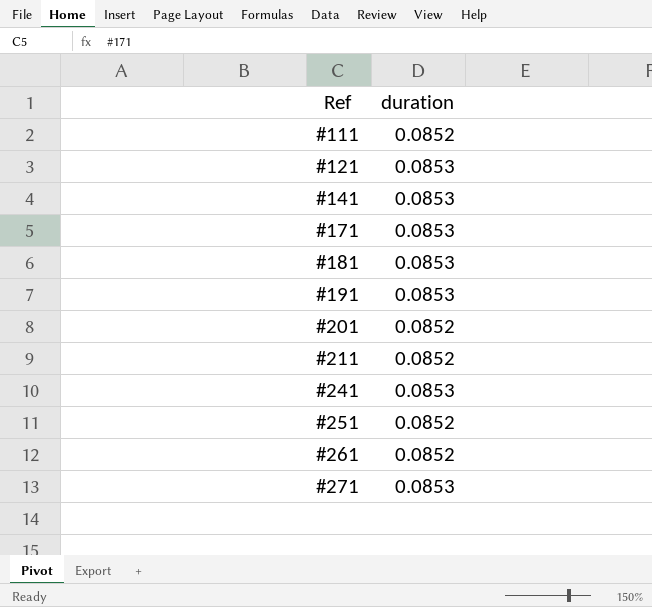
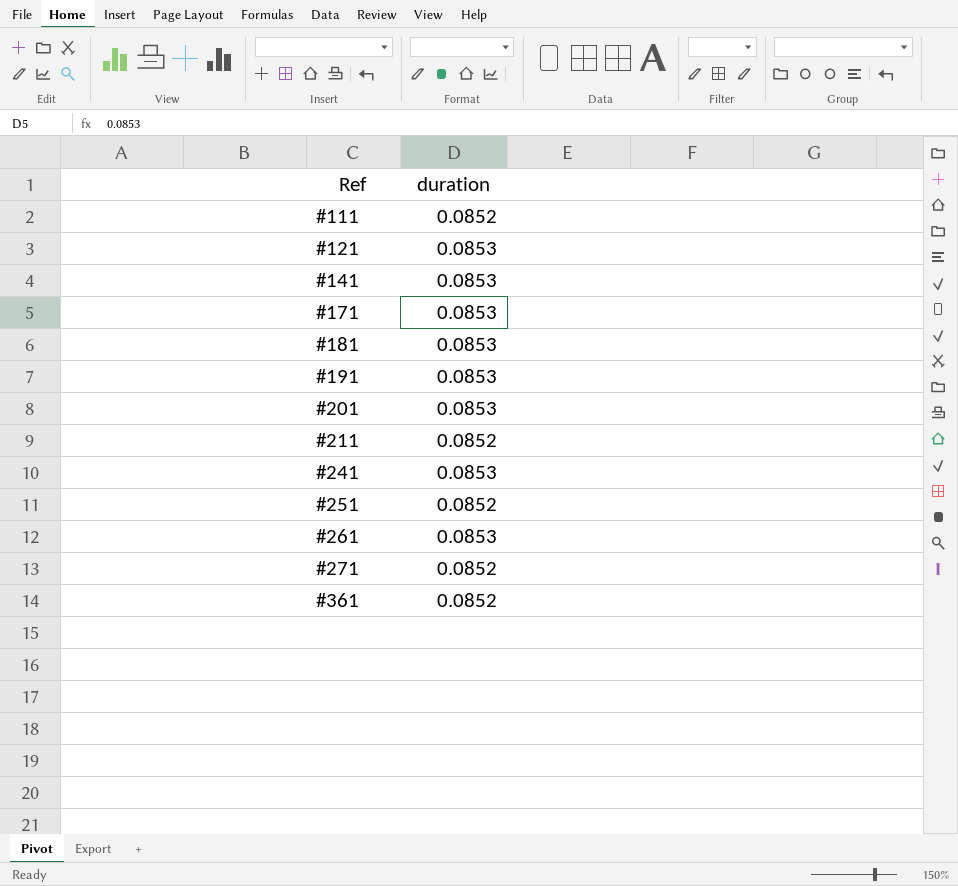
#201 | duration: 0.0852 -> 0.0853
#261 | duration: 0.0852 -> 0.0853
#271 | duration: 0.0853 -> 0.0852
row #361: none -> 0.0852

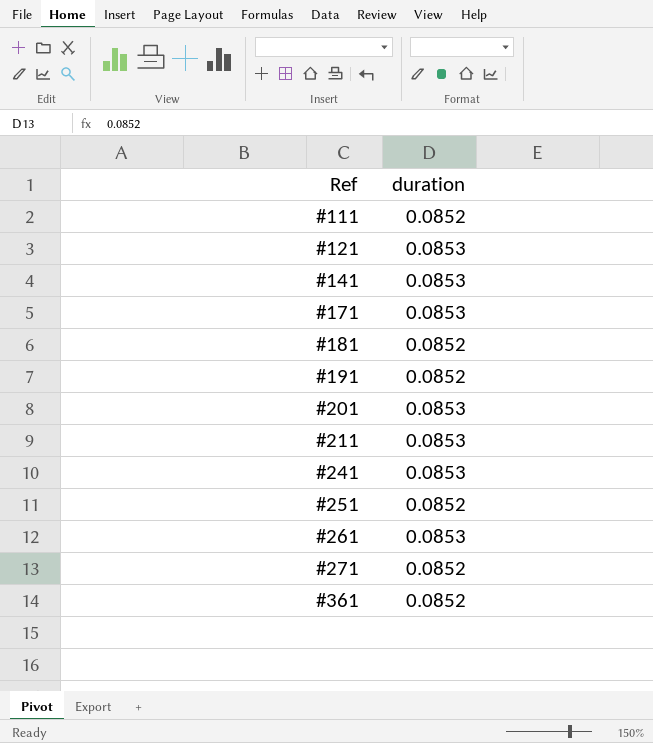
#181 | duration: 0.0853 -> 0.0852
#191 | duration: 0.0853 -> 0.0852
#211 | duration: 0.0852 -> 0.0853

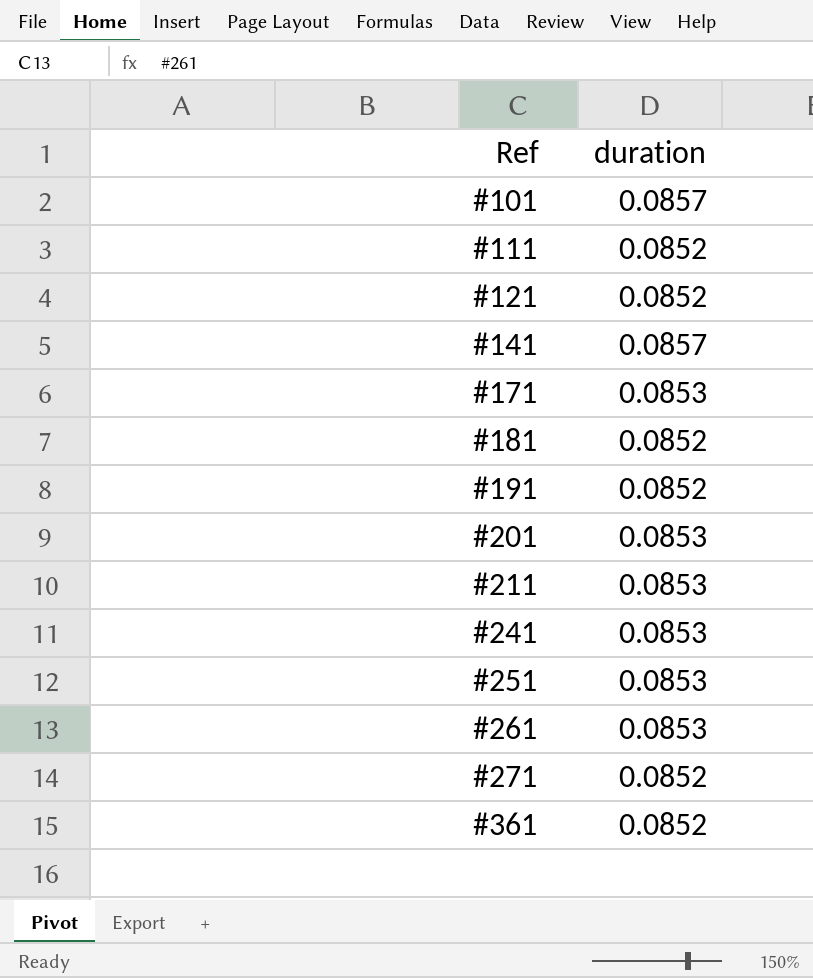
row #101: none -> 0.0857
#121 | duration: 0.0853 -> 0.0852
#141 | duration: 0.0853 -> 0.0857
#251 | duration: 0.0852 -> 0.0853

